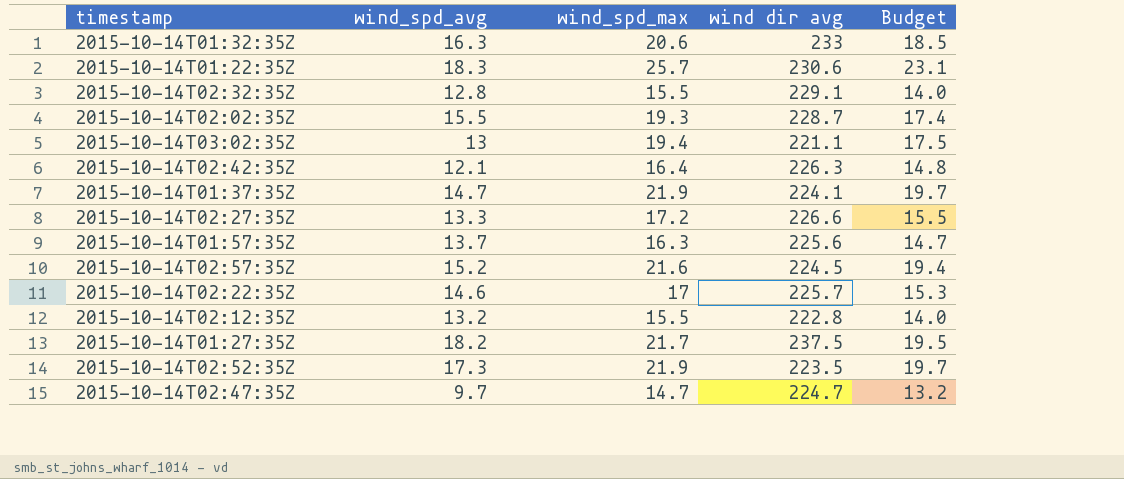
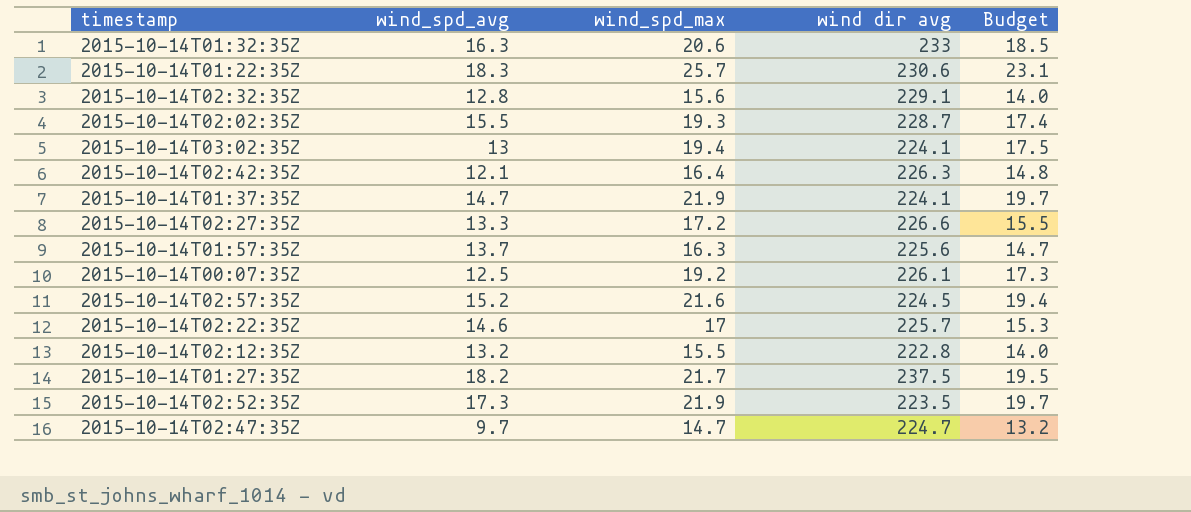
2015-10-14T02:32:35Z | wind_spd_max: 15.5 -> 15.6
2015-10-14T03:02:35Z | wind dir avg: 221.1 -> 224.1
row 2015-10-14T00:07:35Z: none -> 12.5 | 19.2 | 226.1 | 17.3

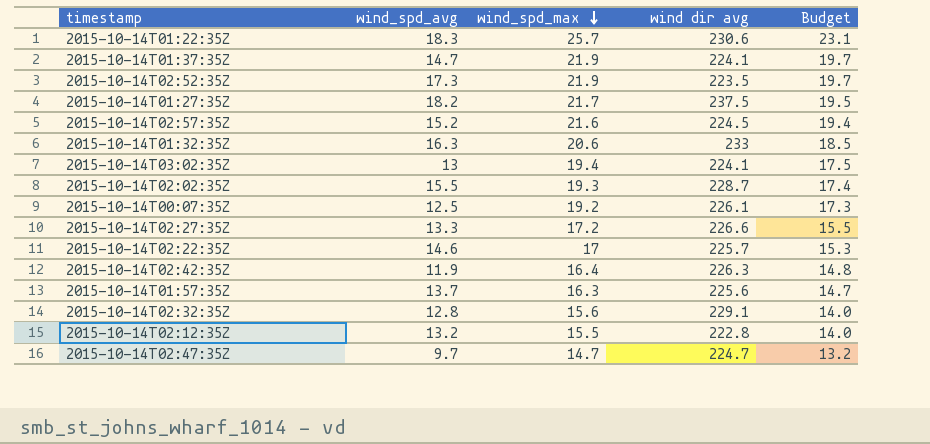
row order: none -> wind_spd_max descending
2015-10-14T02:42:35Z | wind_spd_avg: 12.1 -> 11.9

